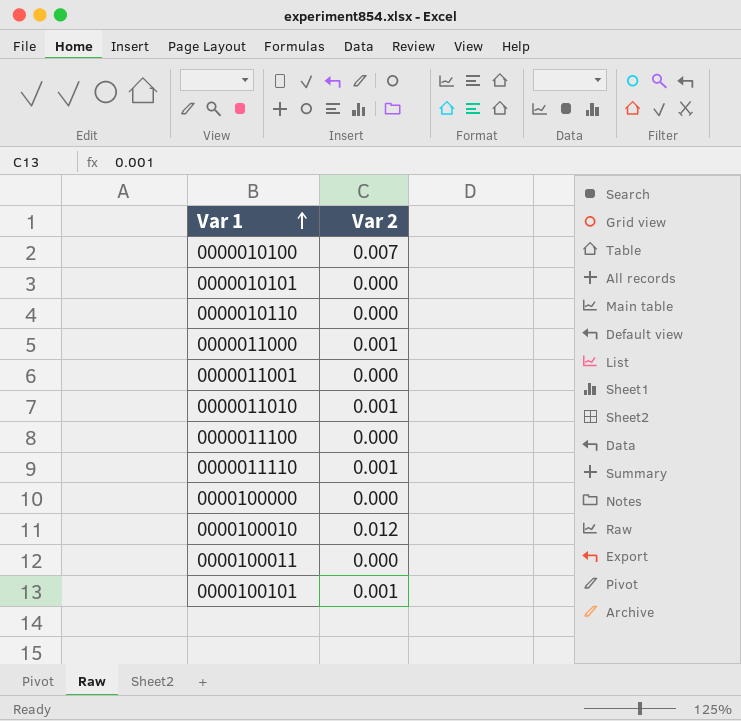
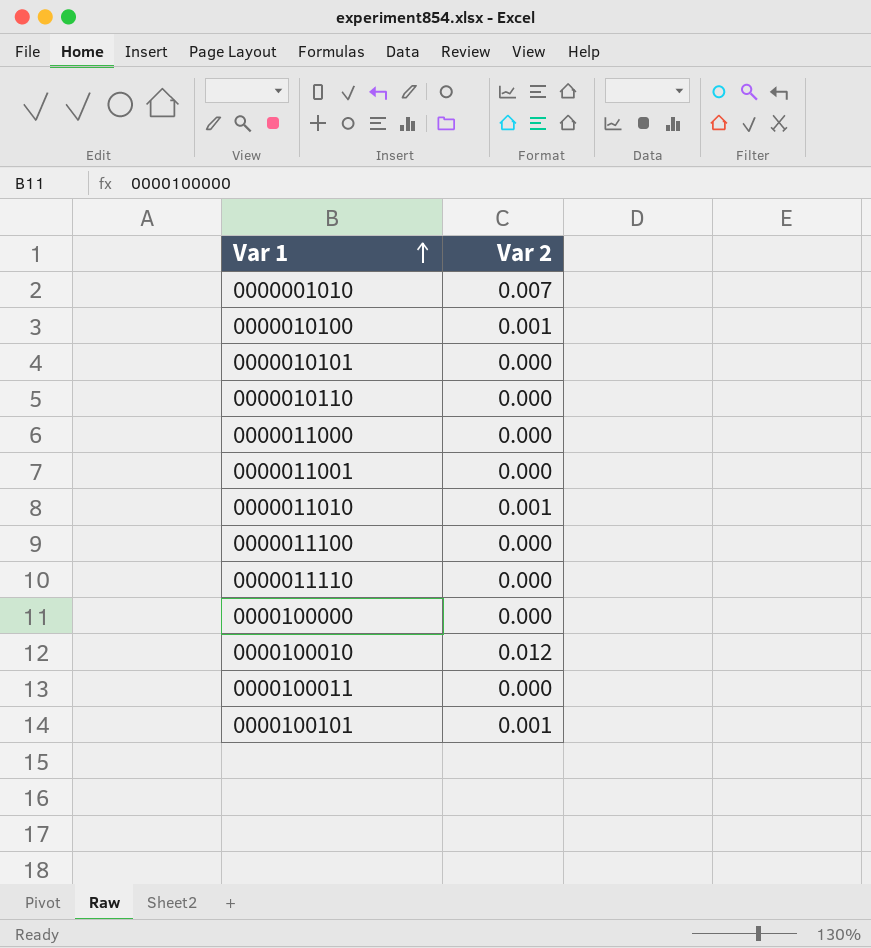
row 0000001010: none -> 0.007
0000010100 | Var 2: 0.007 -> 0.001
0000011000 | Var 2: 0.001 -> 0.000
0000011110 | Var 2: 0.001 -> 0.000

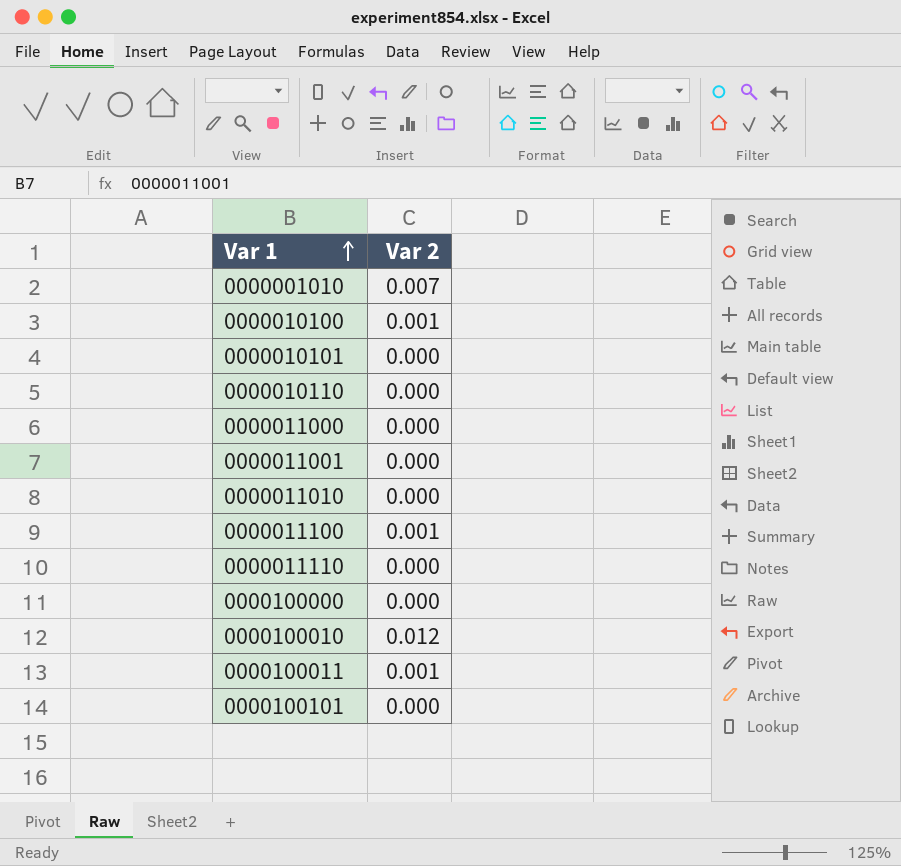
0000011010 | Var 2: 0.001 -> 0.000
0000011100 | Var 2: 0.000 -> 0.001
0000100011 | Var 2: 0.000 -> 0.001
0000100101 | Var 2: 0.001 -> 0.000

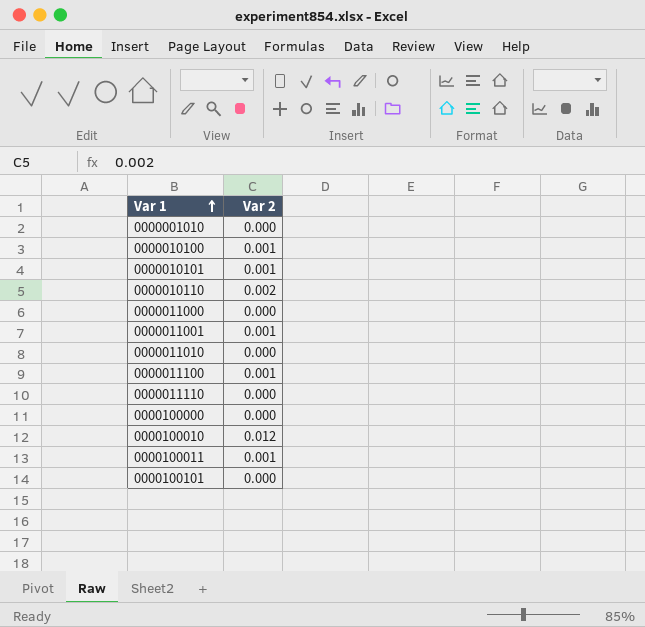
0000001010 | Var 2: 0.007 -> 0.000
0000010101 | Var 2: 0.000 -> 0.001
0000010110 | Var 2: 0.000 -> 0.002
0000011001 | Var 2: 0.000 -> 0.001

